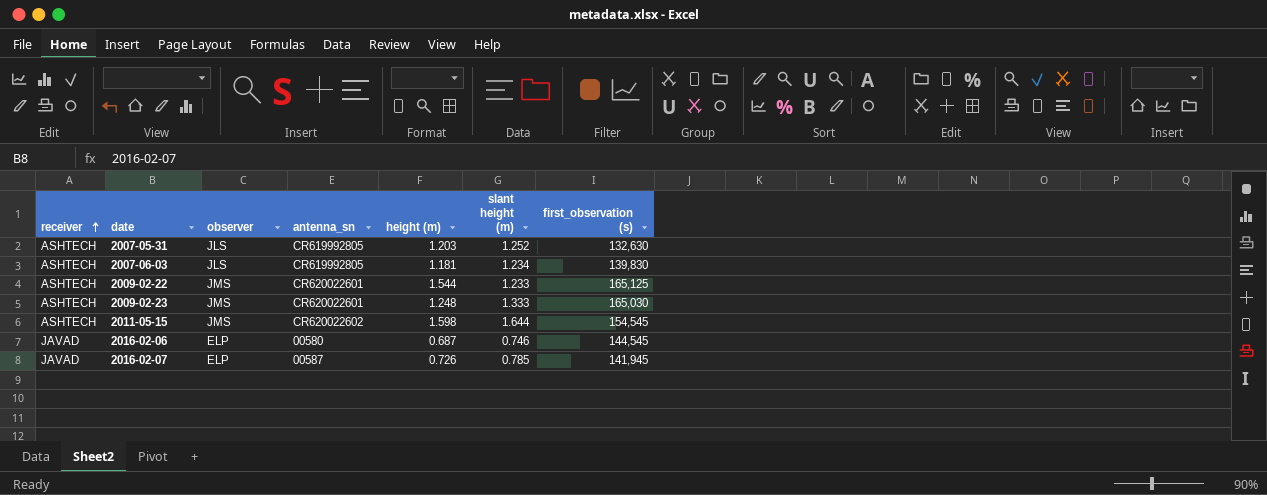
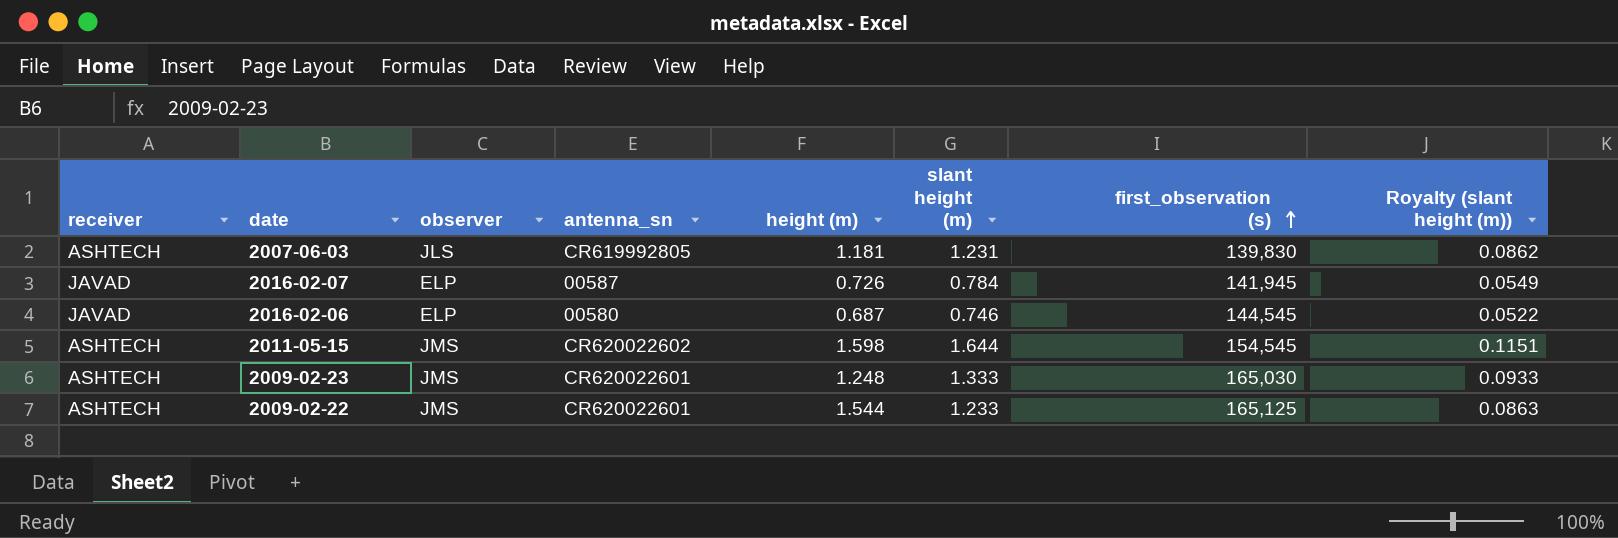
row order: receiver ascending -> first_observation (s) ascending
column Royalty (slant height (m)) | formula: none -> [slant height (m)] * 0.07
row 2007-05-31: ASHTECH | JLS | CR619992805 | 1.203 | 1.252 | 132,630 -> none
2007-06-03 | slant height (m): 1.234 -> 1.231
2016-02-07 | slant height (m): 0.785 -> 0.784

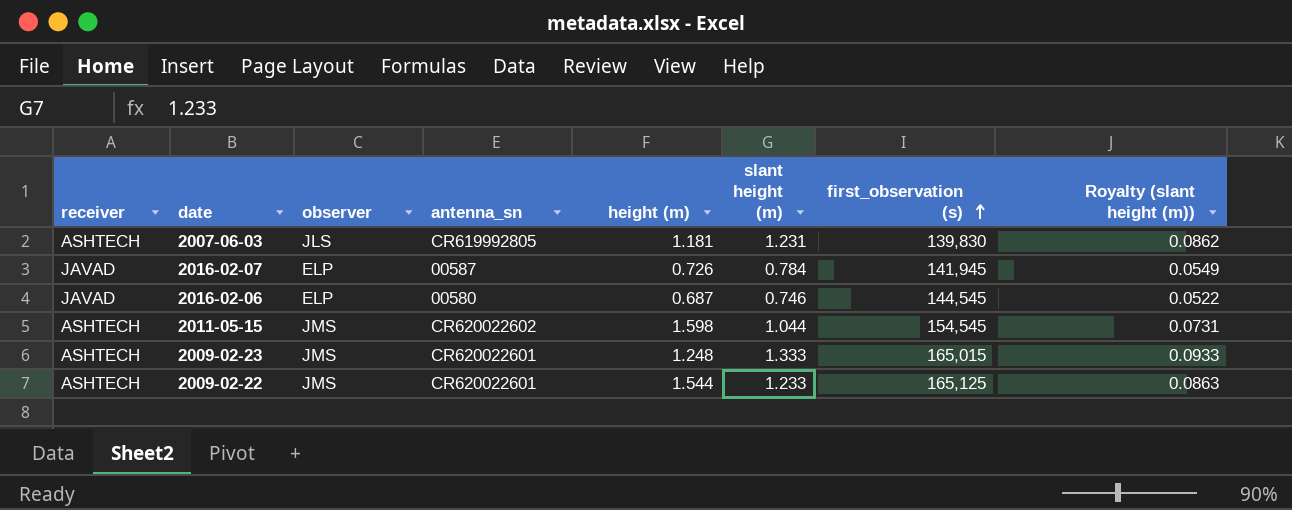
2011-05-15 | slant height (m): 1.644 -> 1.044
2011-05-15 | Royalty (slant height (m)): 0.1151 -> 0.0731
2009-02-23 | first_observation (s): 165,030 -> 165,015

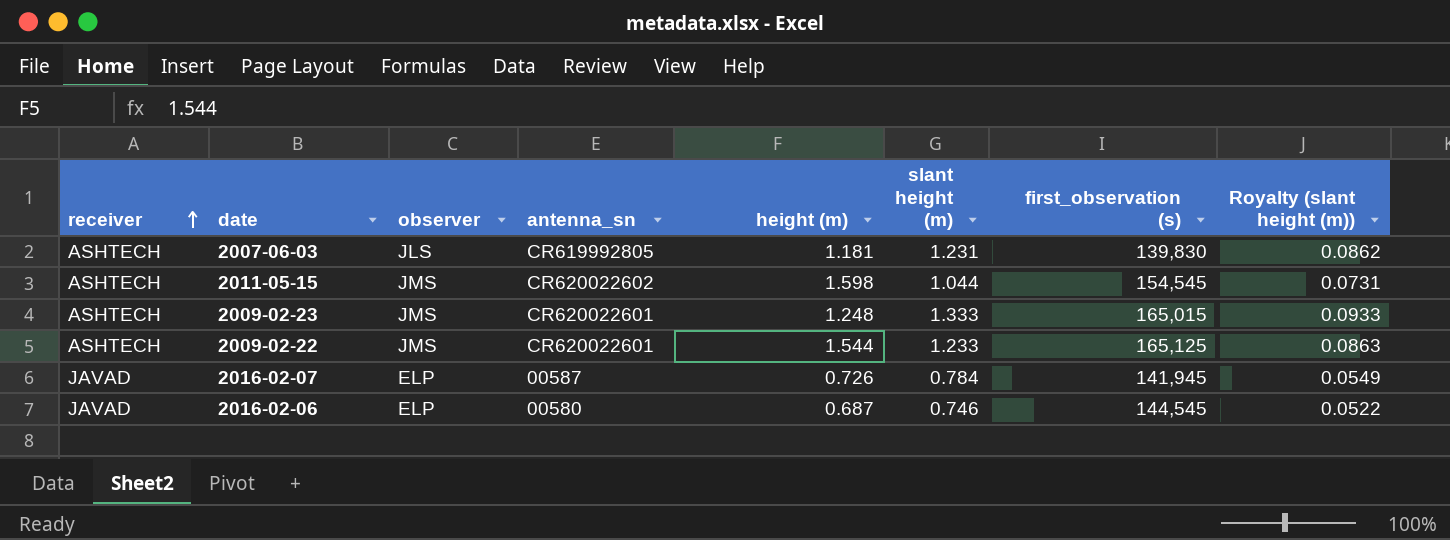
row order: first_observation (s) ascending -> receiver ascending

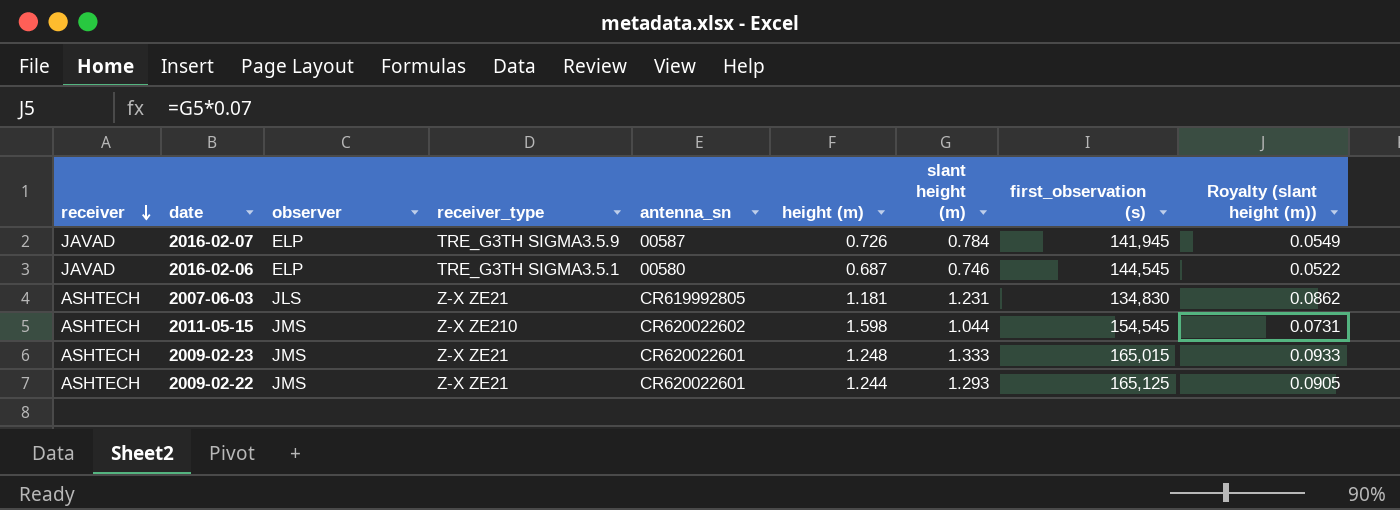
row order: receiver ascending -> receiver descending
column receiver_type | position: none -> 4
2007-06-03 | first_observation (s): 139,830 -> 134,830
2009-02-22 | height (m): 1.544 -> 1.244
2009-02-22 | slant height (m): 1.233 -> 1.293
2009-02-22 | Royalty (slant height (m)): 0.0863 -> 0.0905

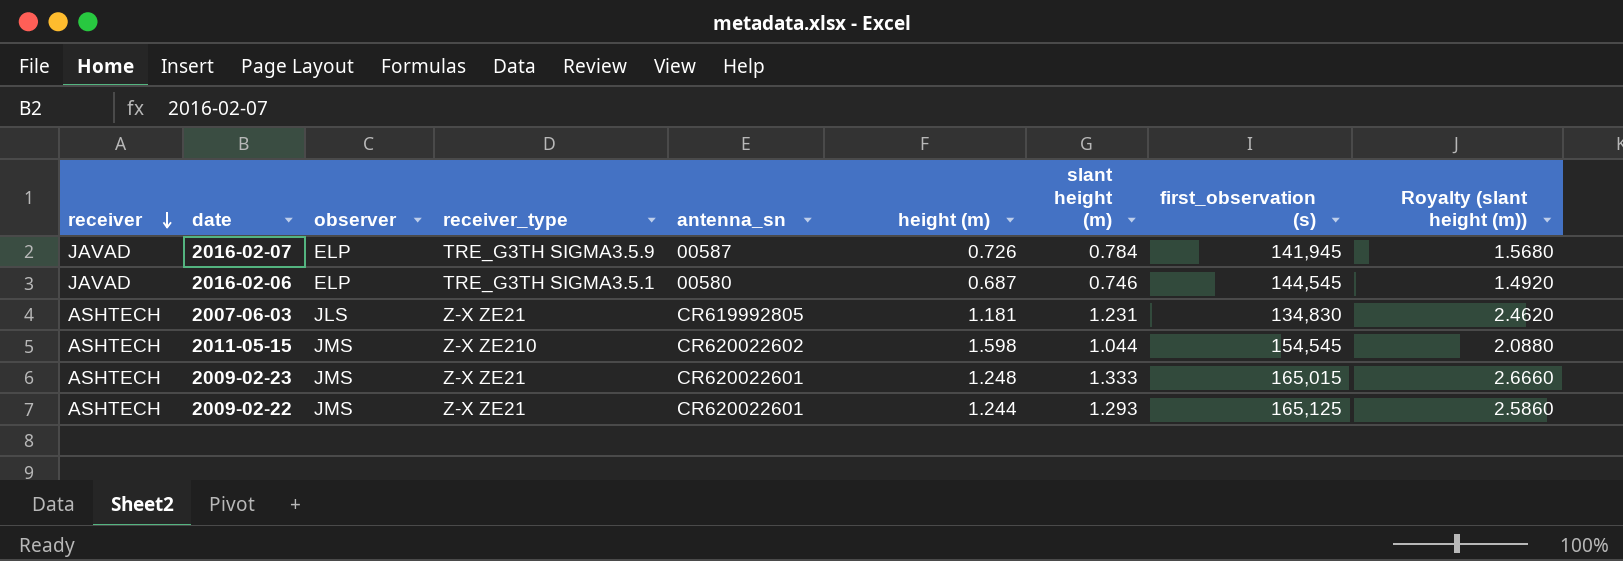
column Royalty (slant height (m)) | formula: [slant height (m)] * 0.07 -> [slant height (m)] * 2

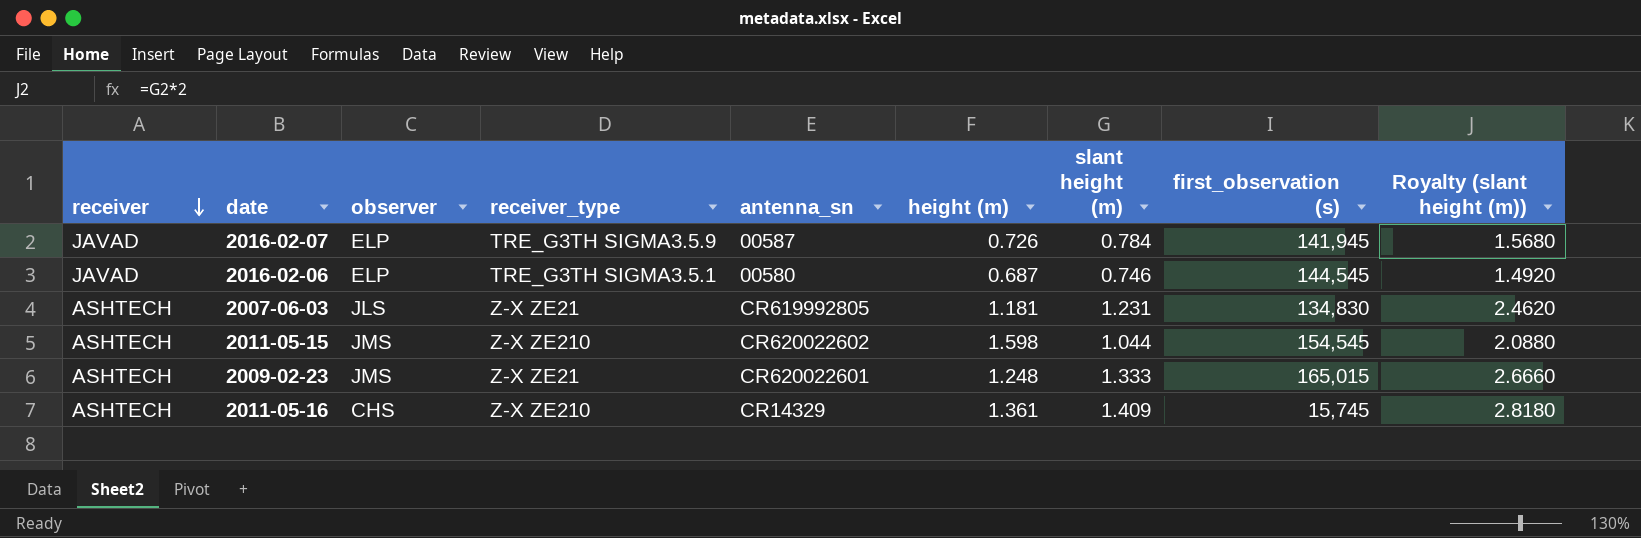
row 2009-02-22: ASHTECH | JMS | Z-X ZE21 | CR620022601 | 1.244 | 1.293 | 165,125 | 2.5860 -> none
row 2011-05-16: none -> ASHTECH | CHS | Z-X ZE210 | CR14329 | 1.361 | 1.409 | 15,745 | 2.8180

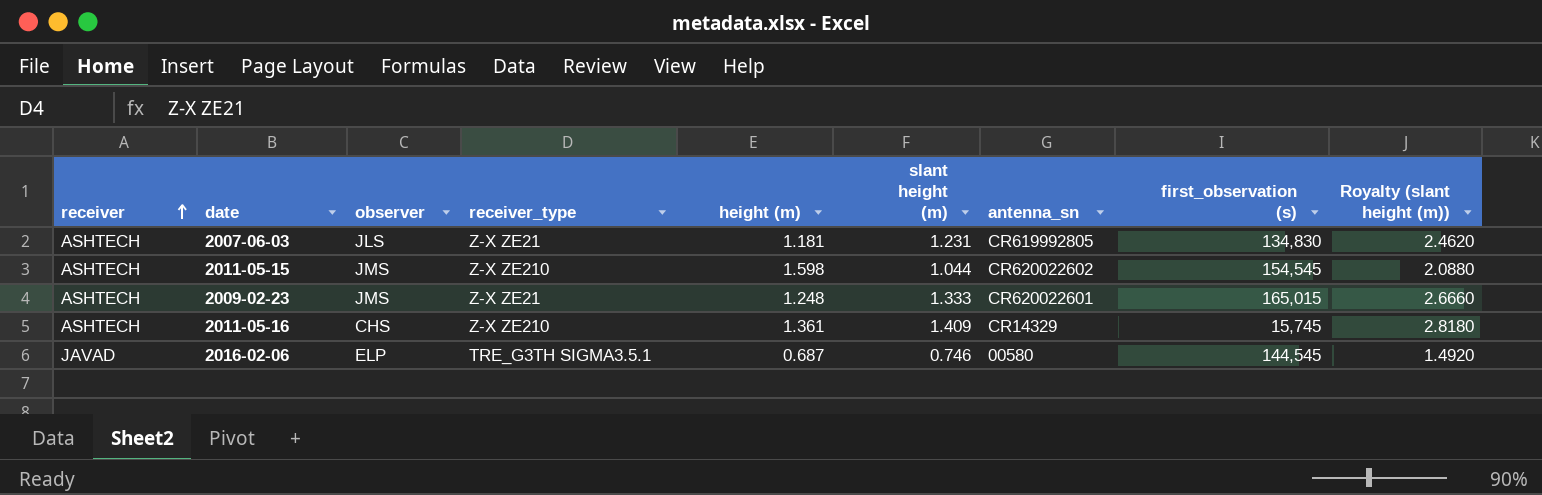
row order: receiver descending -> receiver ascending
column antenna_sn | position: 5 -> 7
row 2016-02-07: JAVAD | ELP | TRE_G3TH SIGMA3.5.9 | 00587 | 0.726 | 0.784 | 141,945 | 1.5680 -> none

